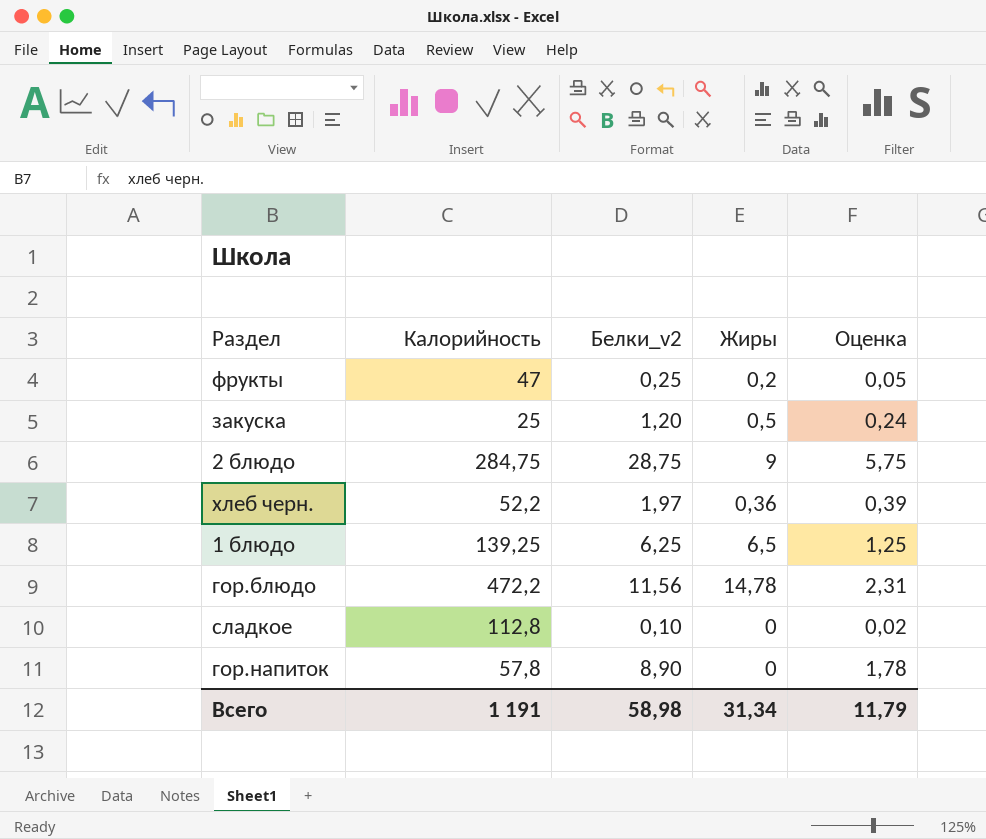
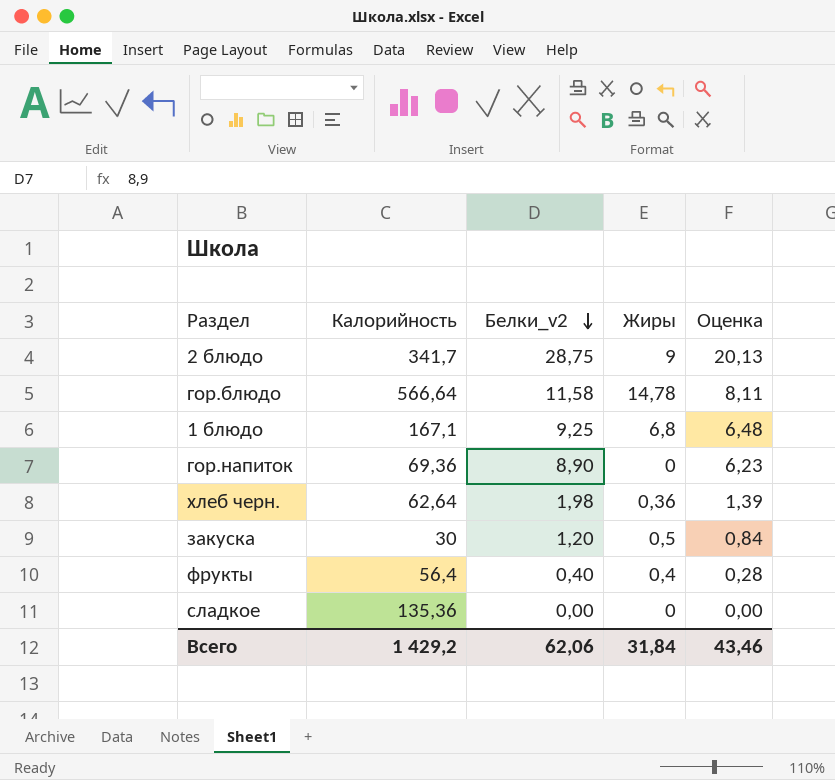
row order: none -> Белки_v2 descending
column Оценка | formula: [Белки_v2] * 0,2 -> [Белки_v2] * 0,7
2 блюдо | Калорийность: 284,75 -> 341,7
гор.блюдо | Калорийность: 472,2 -> 566,64
гор.блюдо | Белки_v2: 11,56 -> 11,58
1 блюдо | Калорийность: 139,25 -> 167,1
1 блюдо | Белки_v2: 6,25 -> 9,25
1 блюдо | Жиры: 6,5 -> 6,8
гор.напиток | Калорийность: 57,8 -> 69,36
хлеб черн. | Калорийность: 52,2 -> 62,64
хлеб черн. | Белки_v2: 1,97 -> 1,98
закуска | Калорийность: 25 -> 30
фрукты | Калорийность: 47 -> 56,4
фрукты | Белки_v2: 0,25 -> 0,40
фрукты | Жиры: 0,2 -> 0,4
сладкое | Калорийность: 112,8 -> 135,36
сладкое | Белки_v2: 0,10 -> 0,00
Всего | Калорийность: 1 191 -> 1 429,2
Всего | Белки_v2: 58,98 -> 62,06
Всего | Жиры: 31,34 -> 31,84
Всего | Оценка: 11,79 -> 43,46

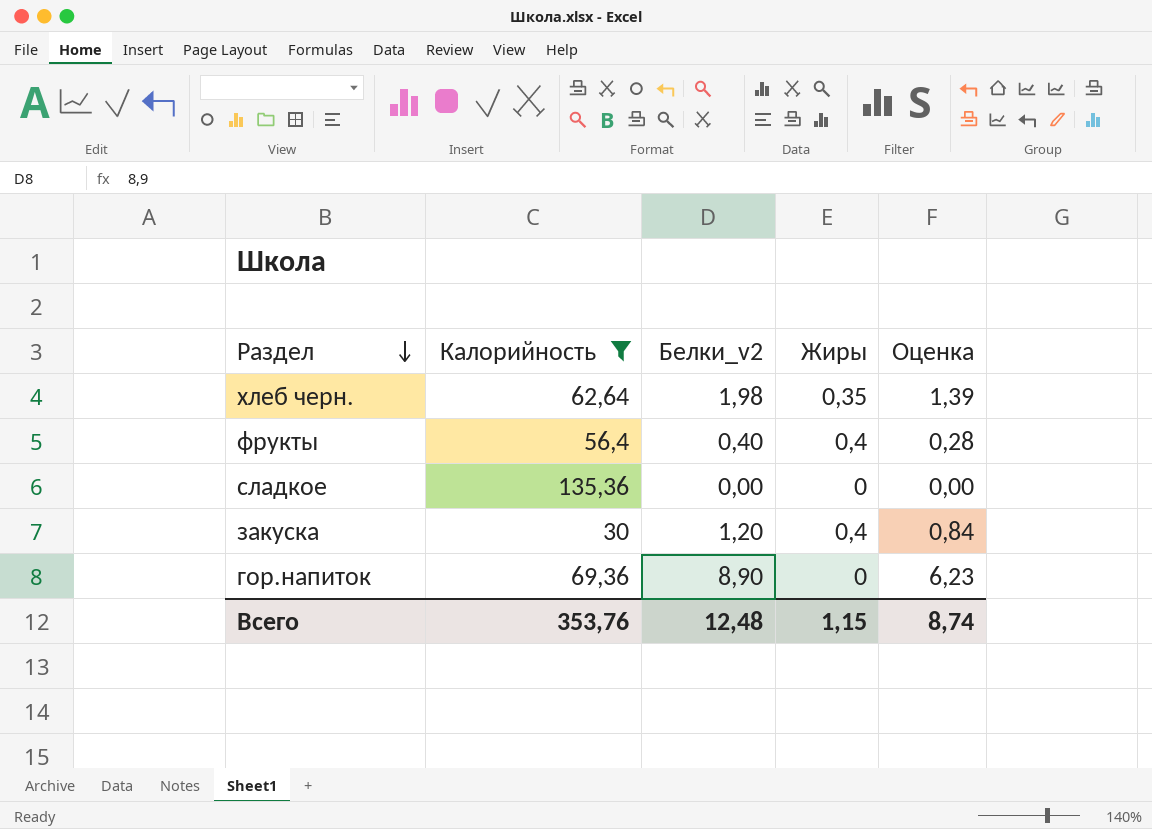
filter: none -> Калорийность <= 135,36
row order: Белки_v2 descending -> Раздел descending
хлеб черн. | Жиры: 0,36 -> 0,35
закуска | Жиры: 0,5 -> 0,4
Всего | Калорийность: 1 429,2 -> 353,76
Всего | Белки_v2: 62,06 -> 12,48
Всего | Жиры: 31,84 -> 1,15
Всего | Оценка: 43,46 -> 8,74

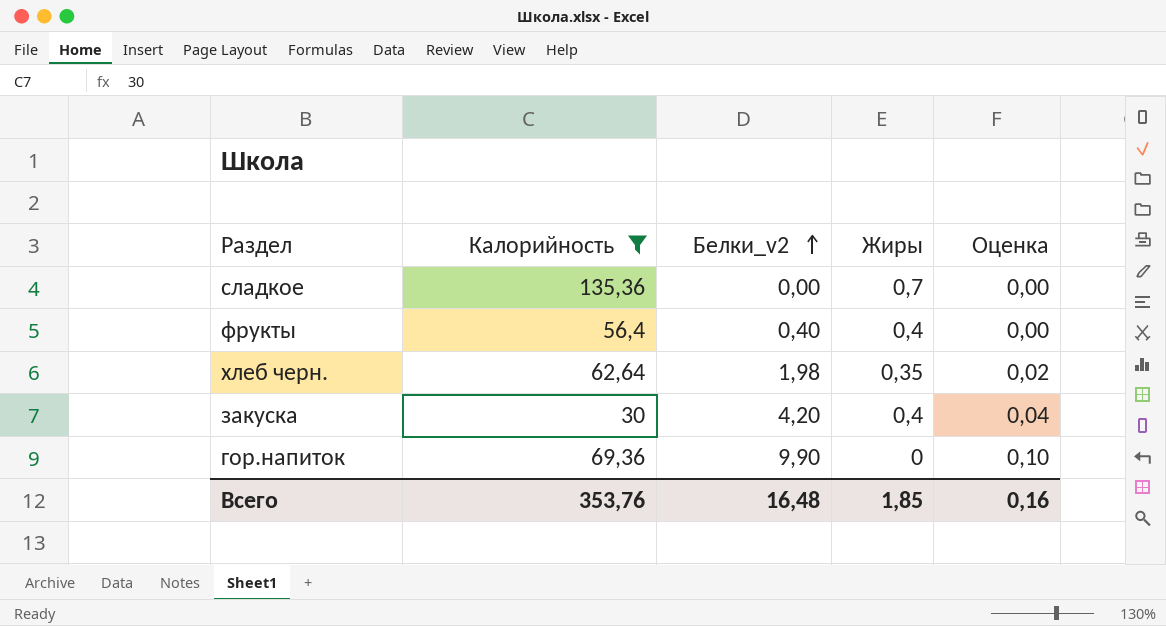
row order: Раздел descending -> Белки_v2 ascending
column Оценка | formula: [Белки_v2] * 0,7 -> [Белки_v2] * 0,01
сладкое | Жиры: 0 -> 0,7
закуска | Белки_v2: 1,20 -> 4,20
гор.напиток | Белки_v2: 8,90 -> 9,90
Всего | Белки_v2: 12,48 -> 16,48
Всего | Жиры: 1,15 -> 1,85
Всего | Оценка: 8,74 -> 0,16

